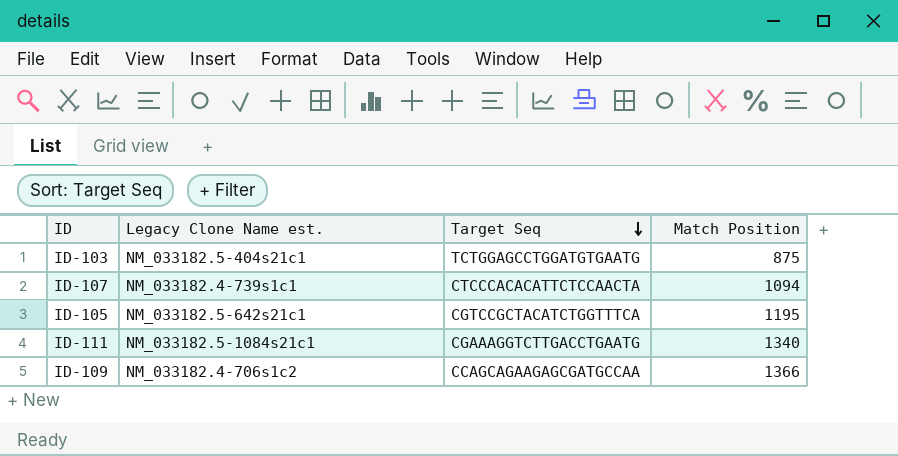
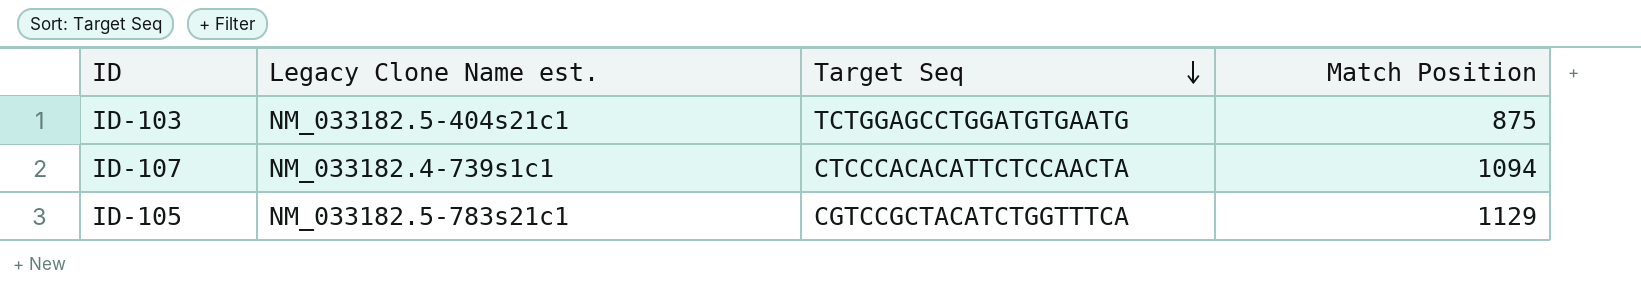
row ID-111: NM_033182.5-1084s21c1 | CGAAAGGTCTTGACCTGAATG | 1340 -> none
row ID-109: NM_033182.4-706s1c2 | CCAGCAGAAGAGCGATGCCAA | 1366 -> none
ID-105 | Legacy Clone Name est.: NM_033182.5-642s21c1 -> NM_033182.5-783s21c1
ID-105 | Match Position: 1195 -> 1129

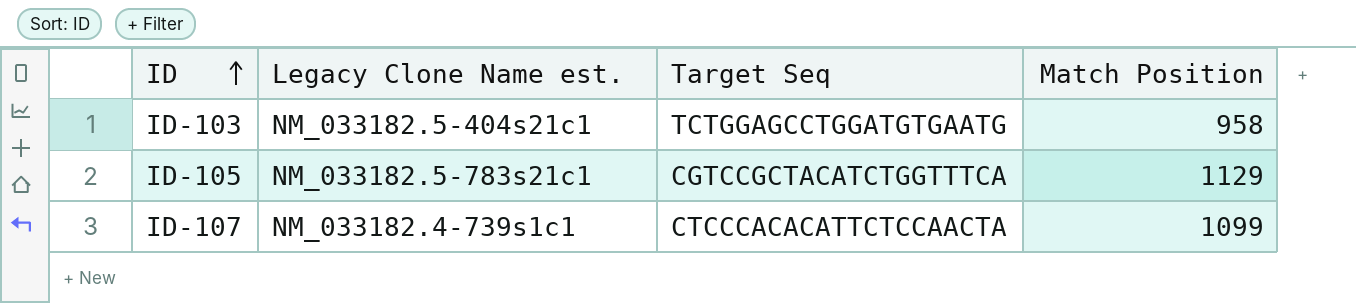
row order: Target Seq descending -> ID ascending
ID-103 | Match Position: 875 -> 958
ID-107 | Match Position: 1094 -> 1099

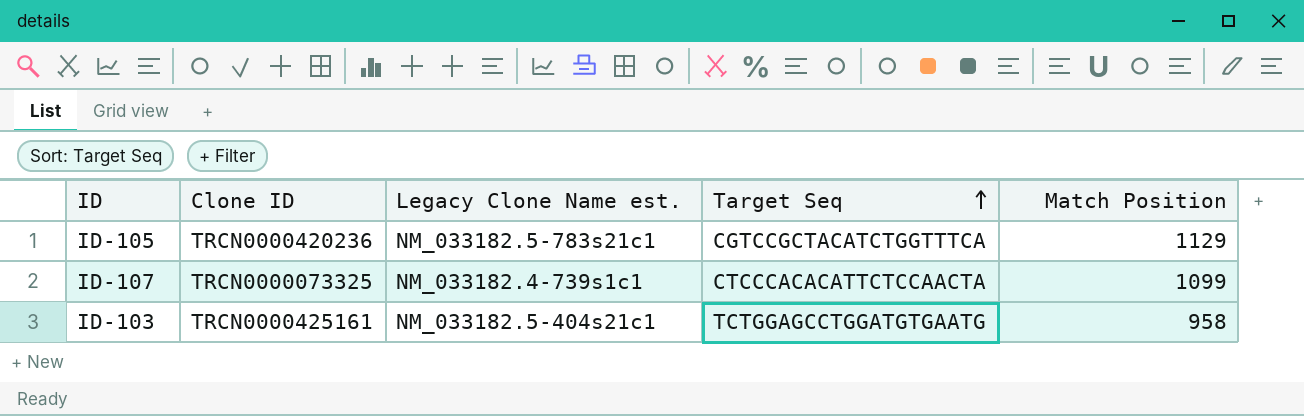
row order: ID ascending -> Target Seq ascending
column Clone ID | position: none -> 2

